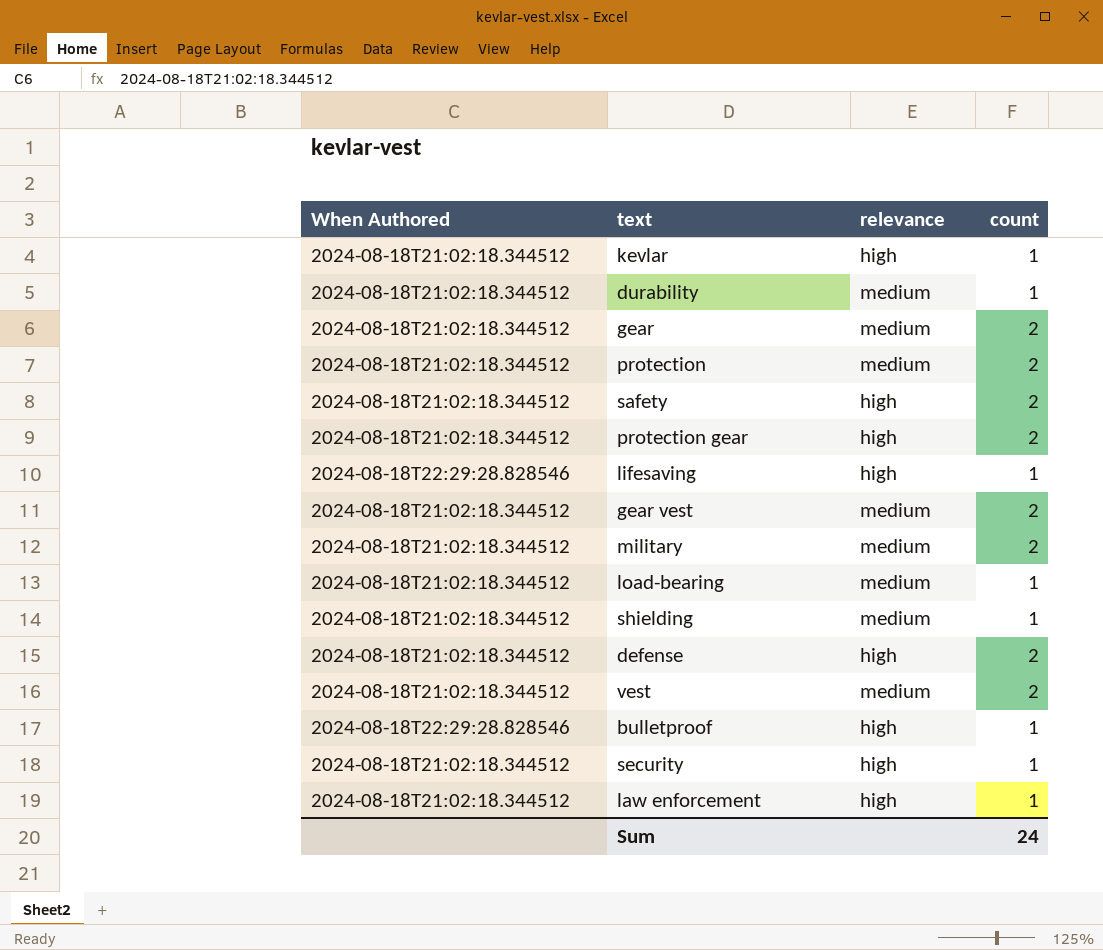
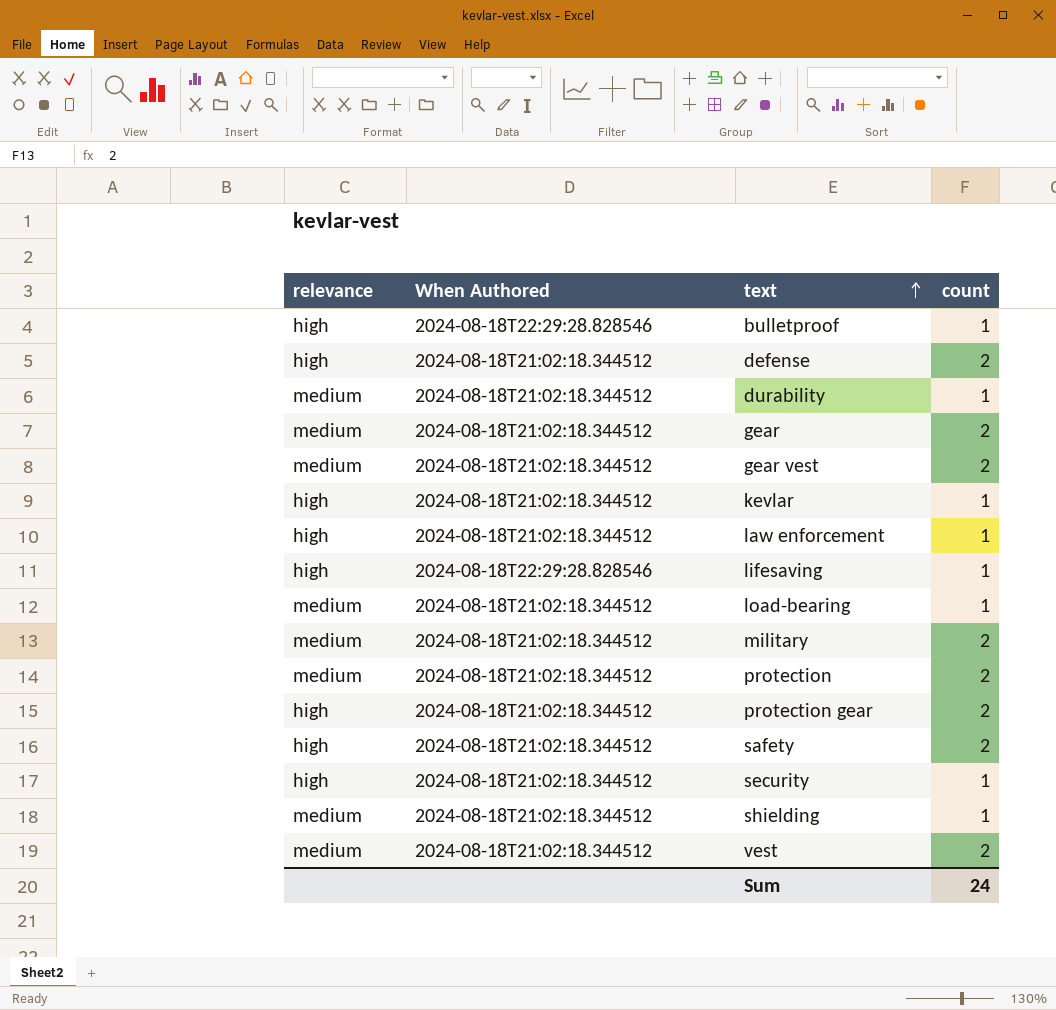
row order: none -> text ascending
column relevance | position: 3 -> 1

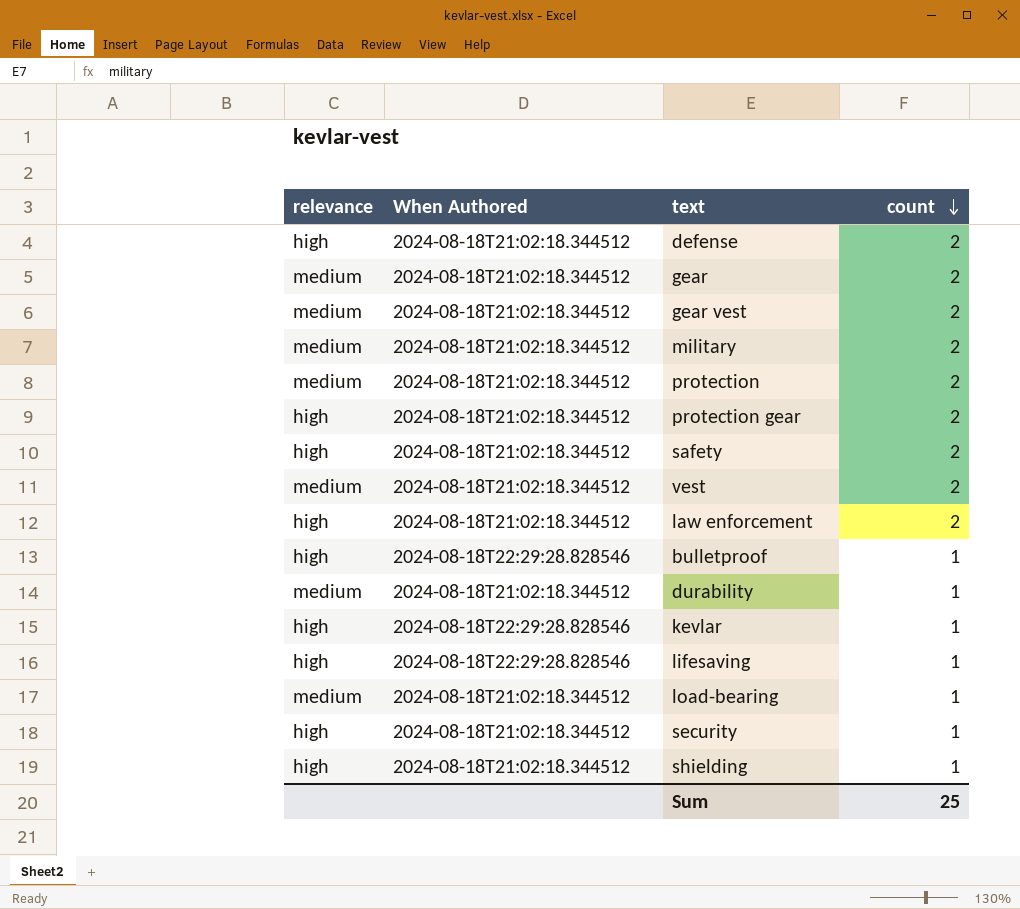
row order: text ascending -> count descending
law enforcement | count: 1 -> 2
kevlar | When Authored: 2024-08-18T21:02:18.344512 -> 2024-08-18T22:29:28.828546
shielding | relevance: medium -> high
Sum | count: 24 -> 25

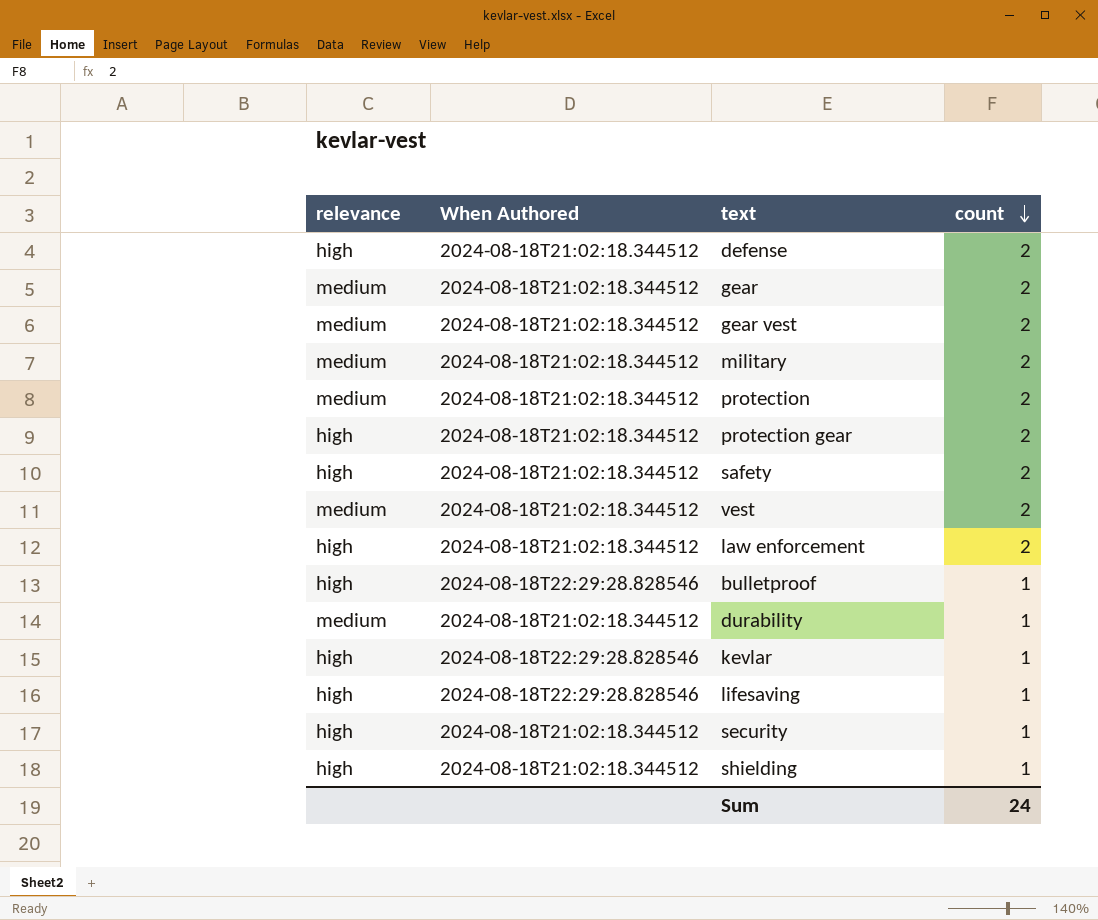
row load-bearing: medium | 2024-08-18T21:02:18.344512 | 1 -> none
Sum | count: 25 -> 24

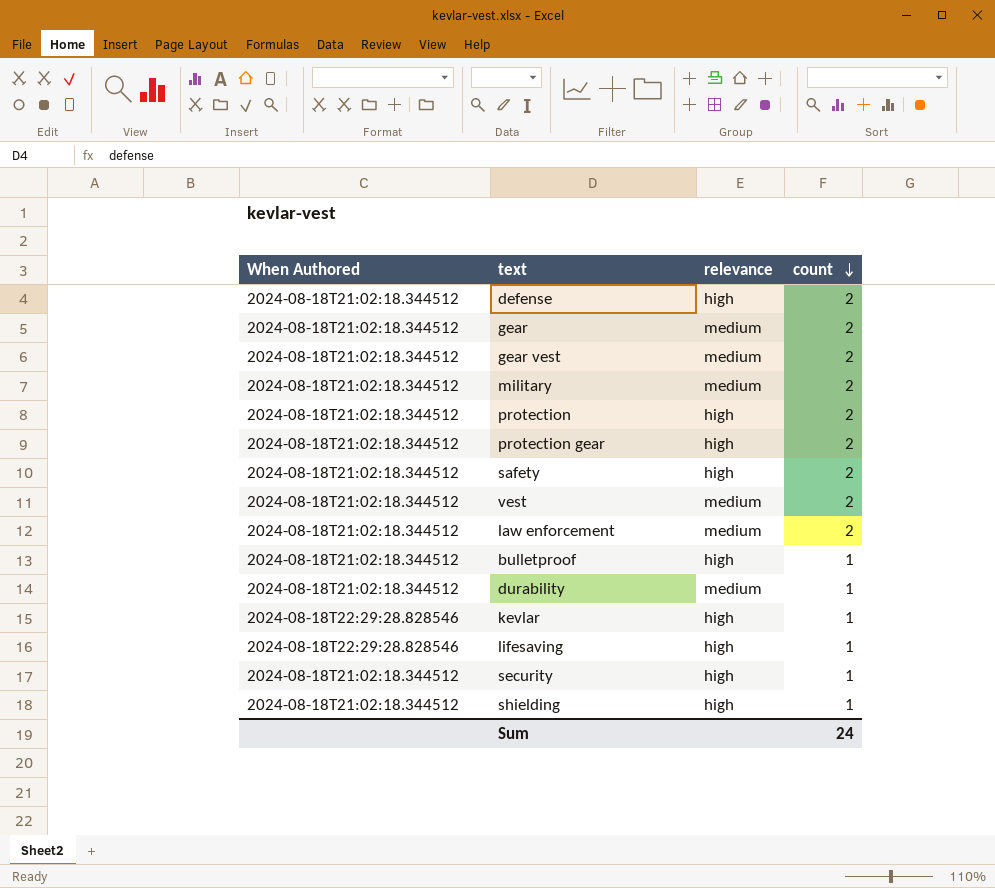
column relevance | position: 1 -> 3
protection | relevance: medium -> high
law enforcement | relevance: high -> medium
bulletproof | When Authored: 2024-08-18T22:29:28.828546 -> 2024-08-18T21:02:18.344512

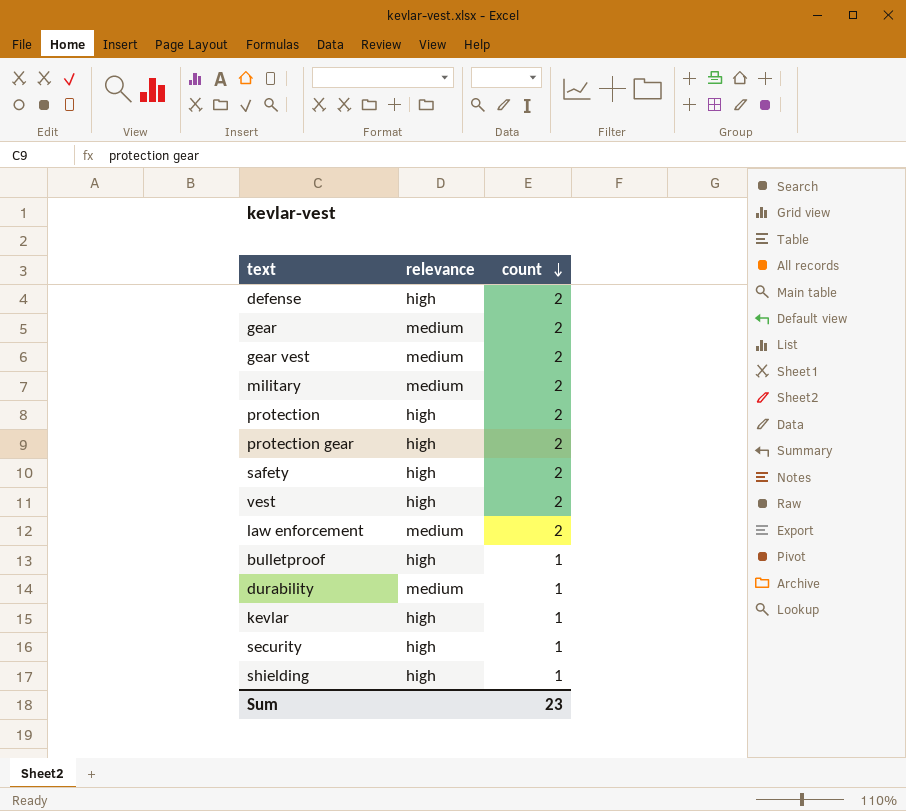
column When Authored | position: 1 -> none
row lifesaving: 2024-08-18T22:29:28.828546 | high | 1 -> none
vest | relevance: medium -> high
Sum | count: 24 -> 23

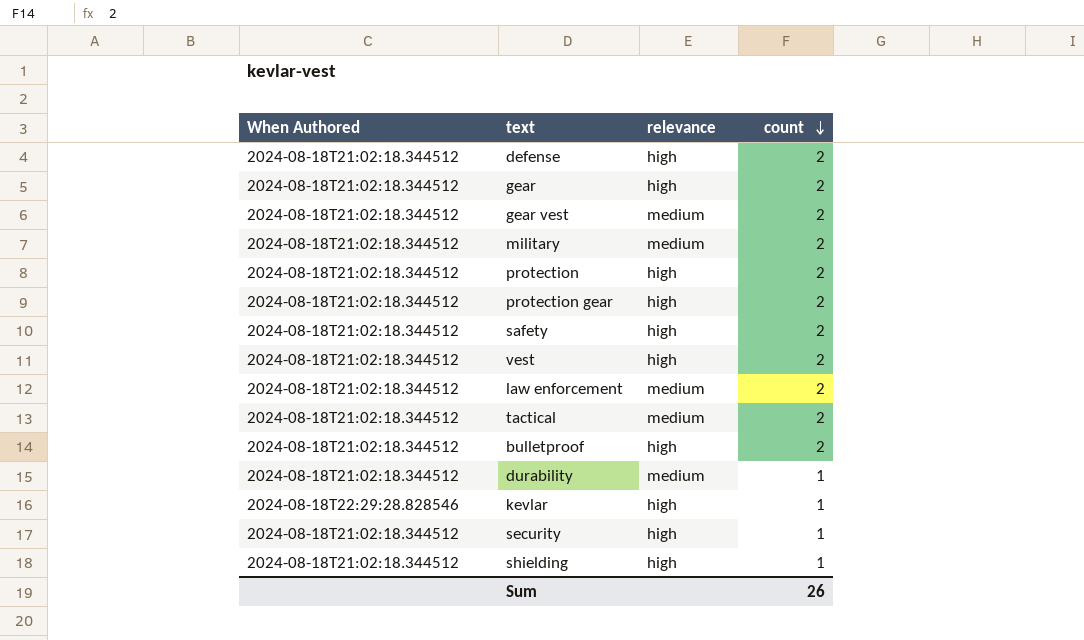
column When Authored | position: none -> 1
gear | relevance: medium -> high
row tactical: none -> 2024-08-18T21:02:18.344512 | medium | 2
bulletproof | count: 1 -> 2
Sum | count: 23 -> 26

